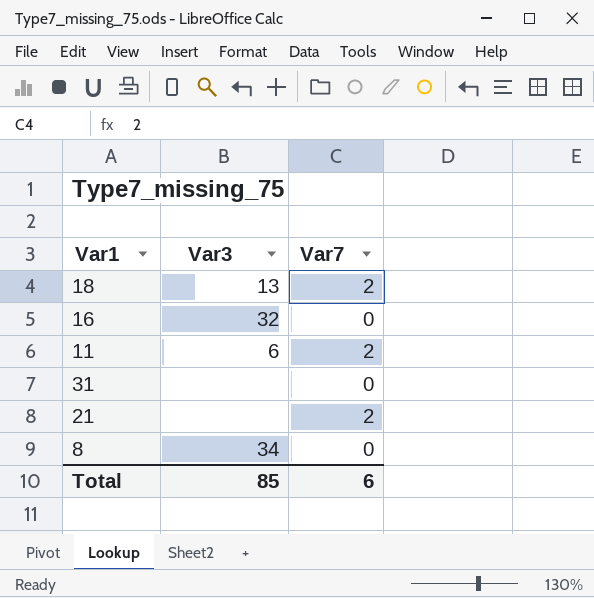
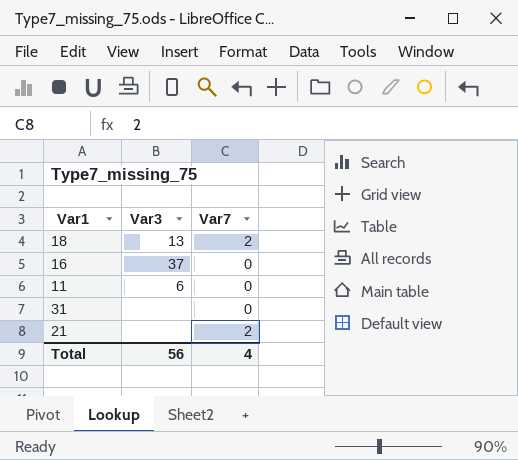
row 8: 34 | 0 -> none
16 | Var3: 32 -> 37
11 | Var7: 2 -> 0
Total | Var3: 85 -> 56
Total | Var7: 6 -> 4

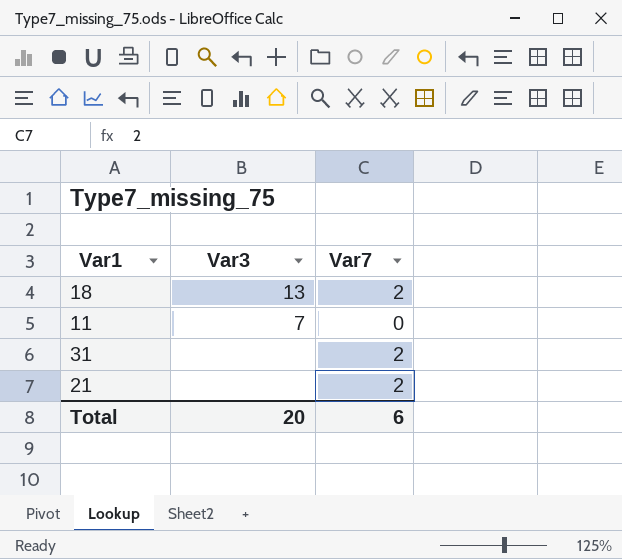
row 16: 37 | 0 -> none
11 | Var3: 6 -> 7
31 | Var7: 0 -> 2
Total | Var3: 56 -> 20
Total | Var7: 4 -> 6

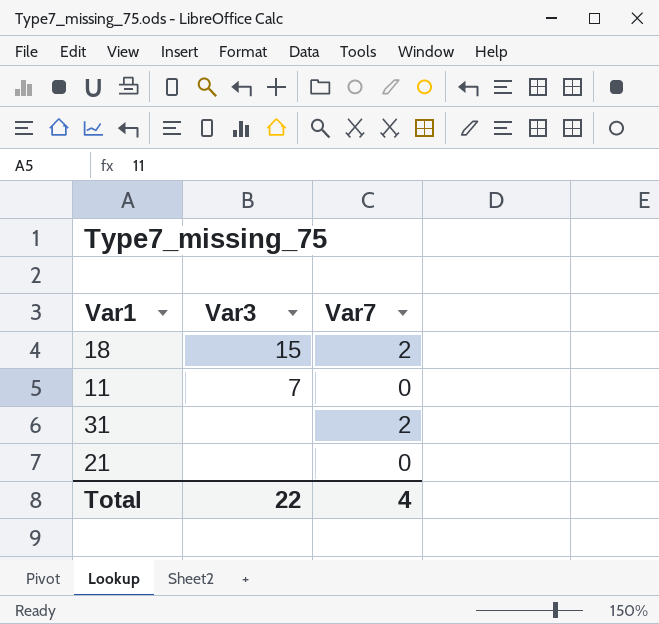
18 | Var3: 13 -> 15
21 | Var7: 2 -> 0
Total | Var3: 20 -> 22
Total | Var7: 6 -> 4

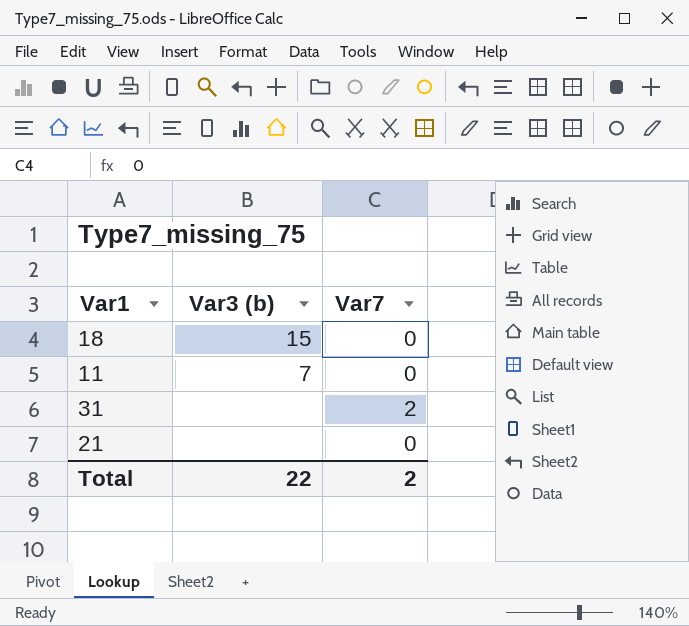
column name: Var3 -> Var3 (b)
18 | Var7: 2 -> 0
Total | Var7: 4 -> 2

